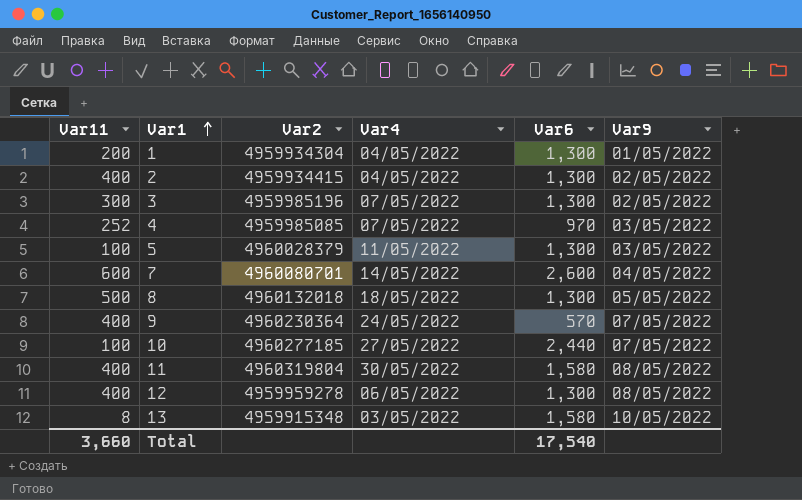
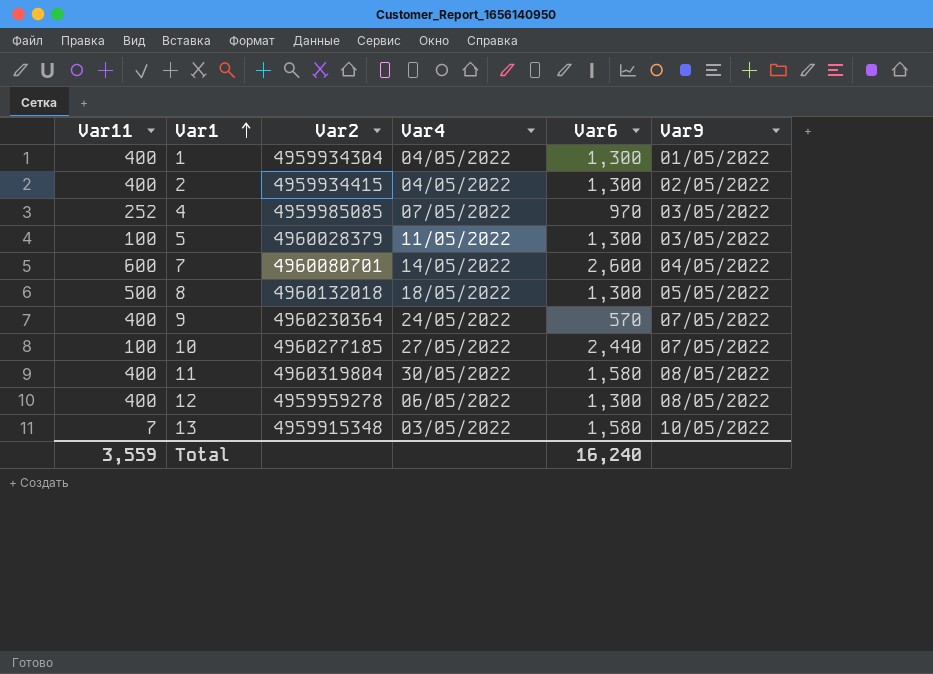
row 3: 300 | 4959985196 | 07/05/2022 | 1,300 | 02/05/2022 -> none
1 | Var11: 200 -> 400
13 | Var11: 8 -> 7
Total | Var11: 3,660 -> 3,559
Total | Var6: 17,540 -> 16,240

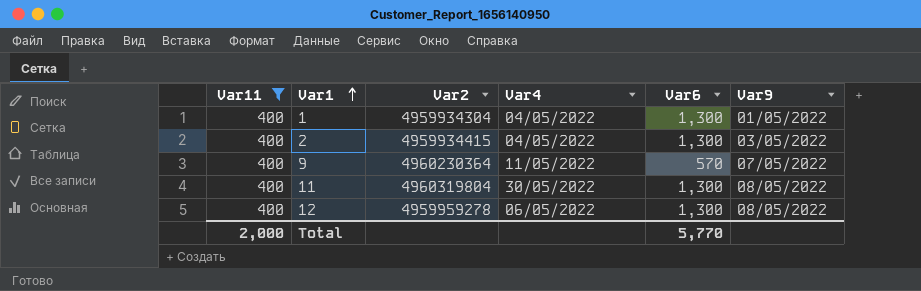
filter: none -> Var11 = 400
2 | Var9: 02/05/2022 -> 03/05/2022
9 | Var4: 24/05/2022 -> 11/05/2022
11 | Var6: 1,580 -> 1,300
Total | Var11: 3,559 -> 2,000
Total | Var6: 16,240 -> 5,770

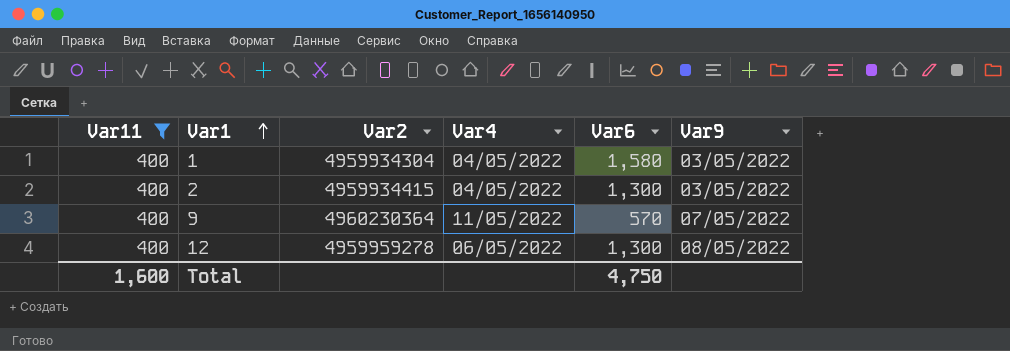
row 11: 400 | 4960319804 | 30/05/2022 | 1,300 | 08/05/2022 -> none
1 | Var6: 1,300 -> 1,580
1 | Var9: 01/05/2022 -> 03/05/2022
Total | Var11: 2,000 -> 1,600
Total | Var6: 5,770 -> 4,750

